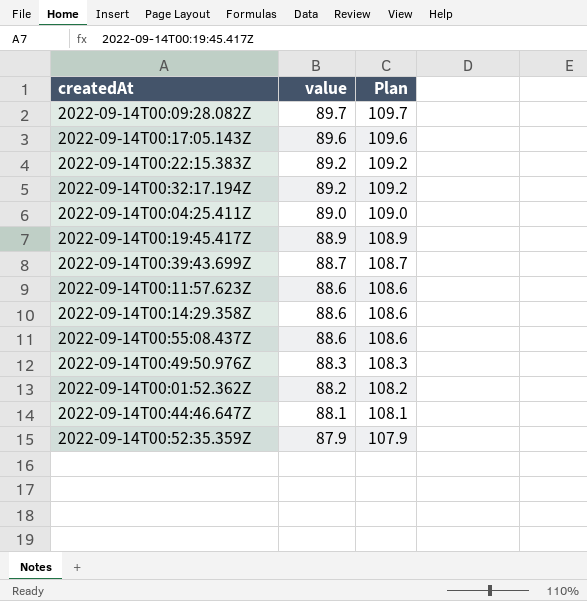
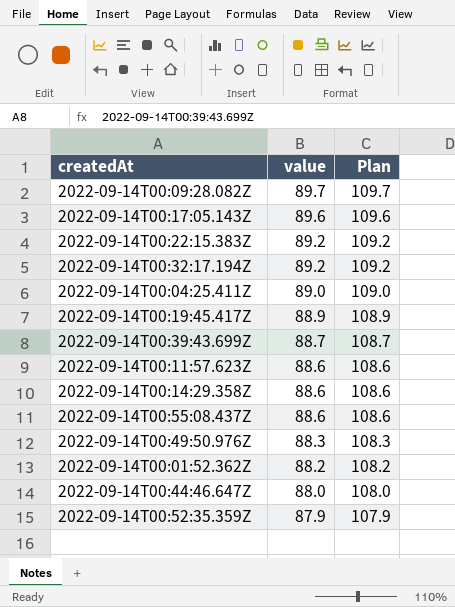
2022-09-14T00:44:46.647Z | value: 88.1 -> 88.0
2022-09-14T00:44:46.647Z | Plan: 108.1 -> 108.0

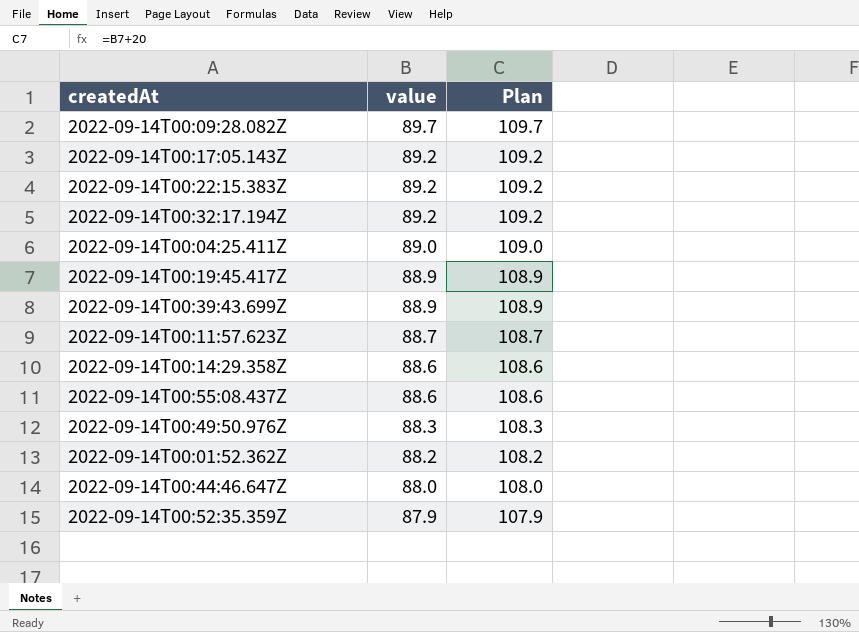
2022-09-14T00:17:05.143Z | value: 89.6 -> 89.2
2022-09-14T00:17:05.143Z | Plan: 109.6 -> 109.2
2022-09-14T00:39:43.699Z | value: 88.7 -> 88.9
2022-09-14T00:39:43.699Z | Plan: 108.7 -> 108.9
2022-09-14T00:11:57.623Z | value: 88.6 -> 88.7
2022-09-14T00:11:57.623Z | Plan: 108.6 -> 108.7

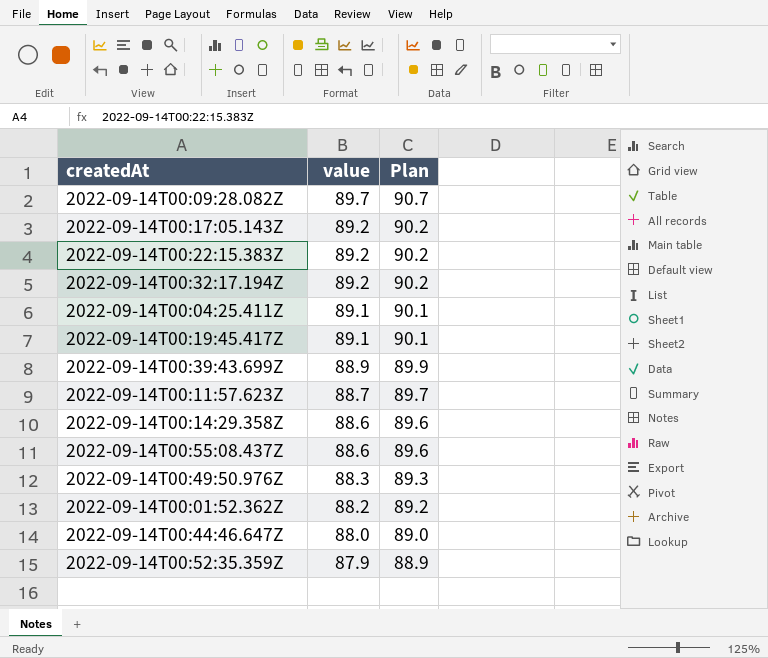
column Plan | formula: [value] + 20 -> [value] + 1
2022-09-14T00:04:25.411Z | value: 89.0 -> 89.1
2022-09-14T00:19:45.417Z | value: 88.9 -> 89.1

